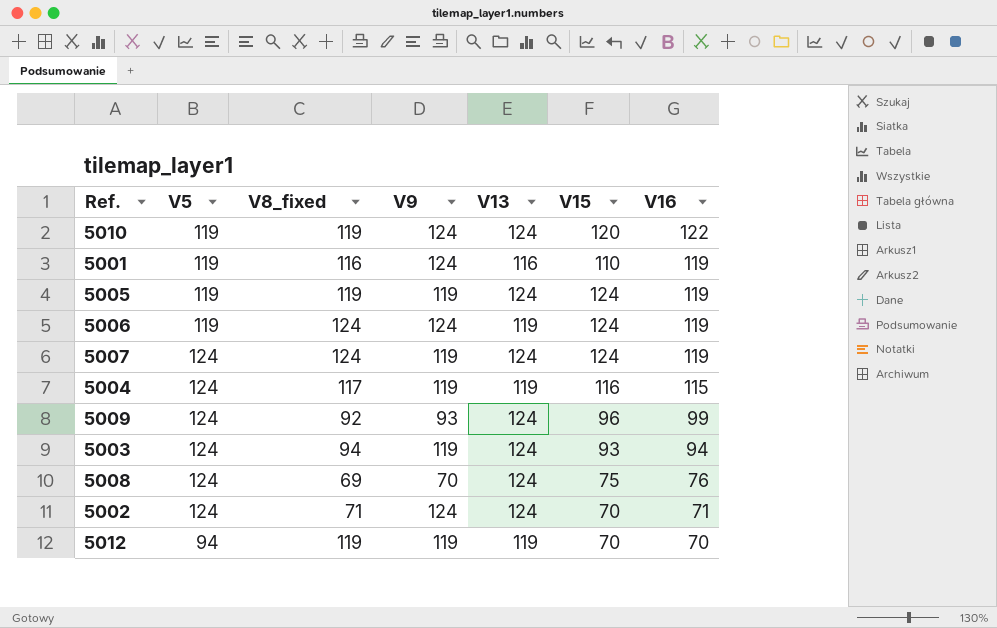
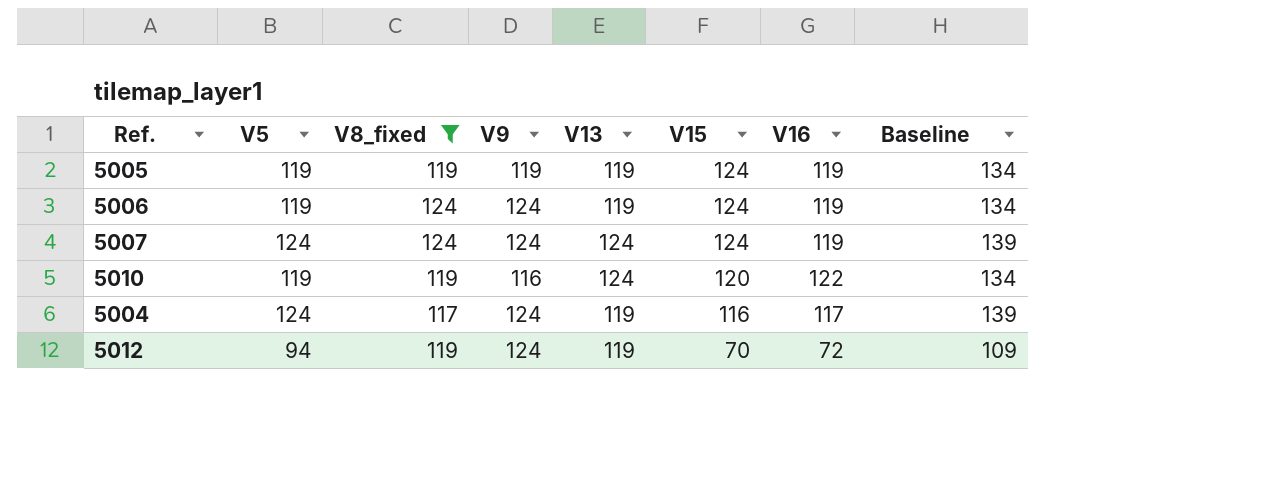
filter: none -> V8_fixed >= 117
row order: V16 descending -> V15 descending
column Baseline | formula: none -> [V5] + 15
5005 | V13: 124 -> 119
5007 | V9: 119 -> 124
5010 | V9: 124 -> 116
5004 | V9: 119 -> 124
5004 | V16: 115 -> 117
5012 | V9: 119 -> 124
5012 | V16: 70 -> 72

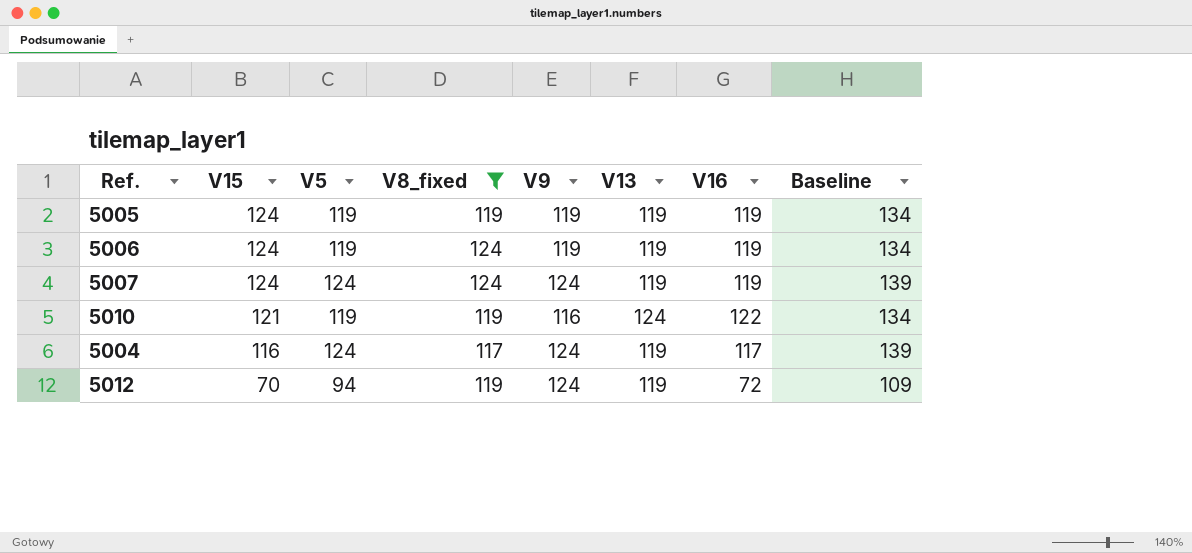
column V15 | position: 6 -> 2
5006 | V9: 124 -> 119
5007 | V13: 124 -> 119
5010 | V15: 120 -> 121

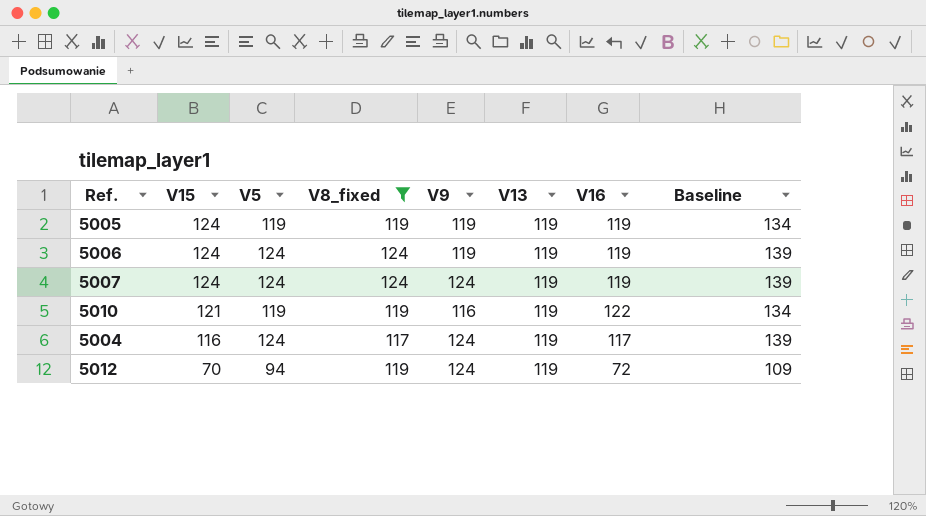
5006 | V5: 119 -> 124
5006 | Baseline: 134 -> 139
5010 | V13: 124 -> 119

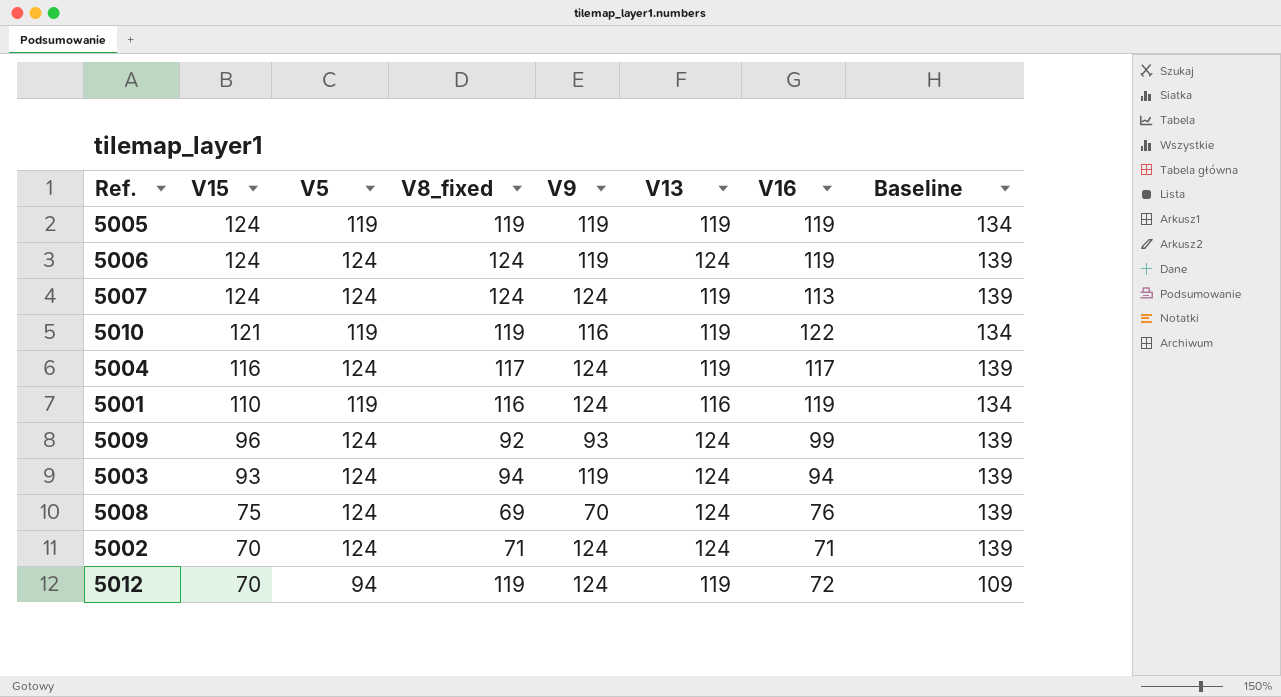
filter: V8_fixed >= 117 -> none
5006 | V13: 119 -> 124
5007 | V16: 119 -> 113

